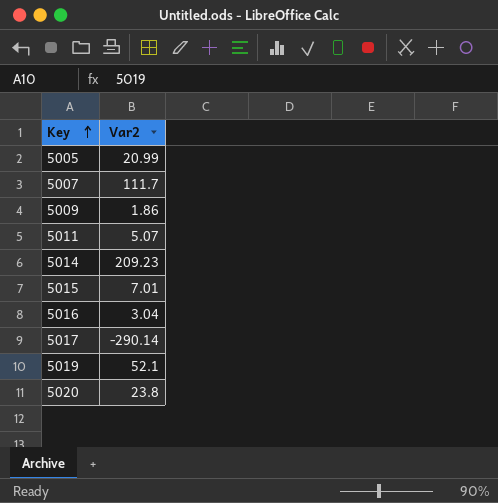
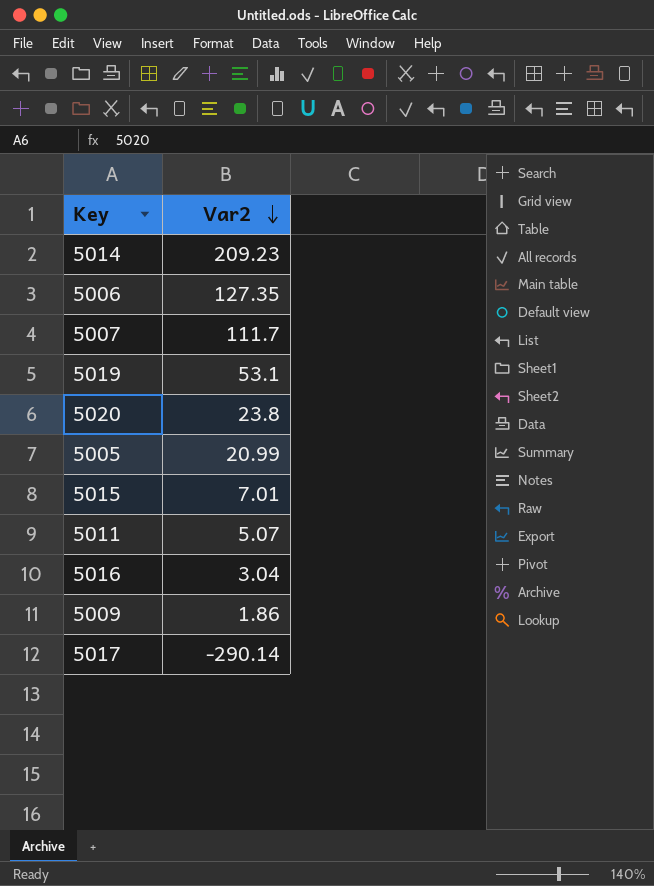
row order: Key ascending -> Var2 descending
row 5006: none -> 127.35
5019 | Var2: 52.1 -> 53.1

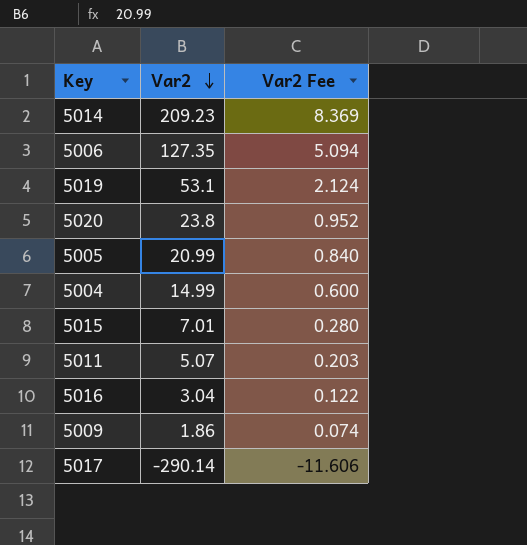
column Var2 Fee | formula: none -> [Var2] * 0.04
row 5007: 111.7 -> none
row 5004: none -> 14.99 | 0.600

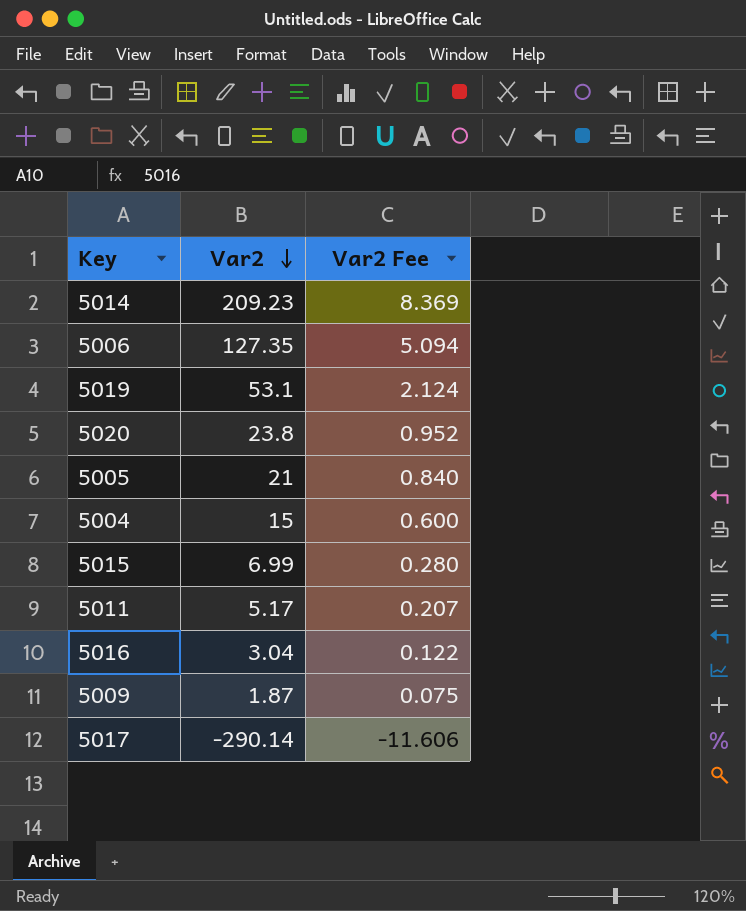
5005 | Var2: 20.99 -> 21
5004 | Var2: 14.99 -> 15
5015 | Var2: 7.01 -> 6.99
5011 | Var2: 5.07 -> 5.17
5011 | Var2 Fee: 0.203 -> 0.207
5009 | Var2: 1.86 -> 1.87
5009 | Var2 Fee: 0.074 -> 0.075

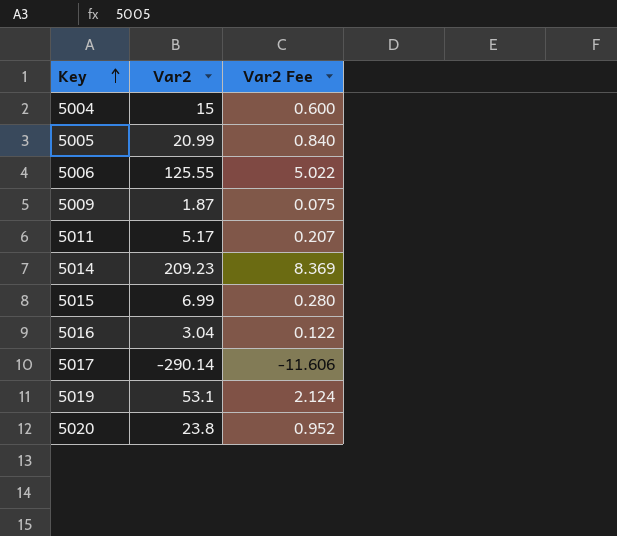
row order: Var2 descending -> Key ascending
5005 | Var2: 21 -> 20.99
5006 | Var2: 127.35 -> 125.55
5006 | Var2 Fee: 5.094 -> 5.022

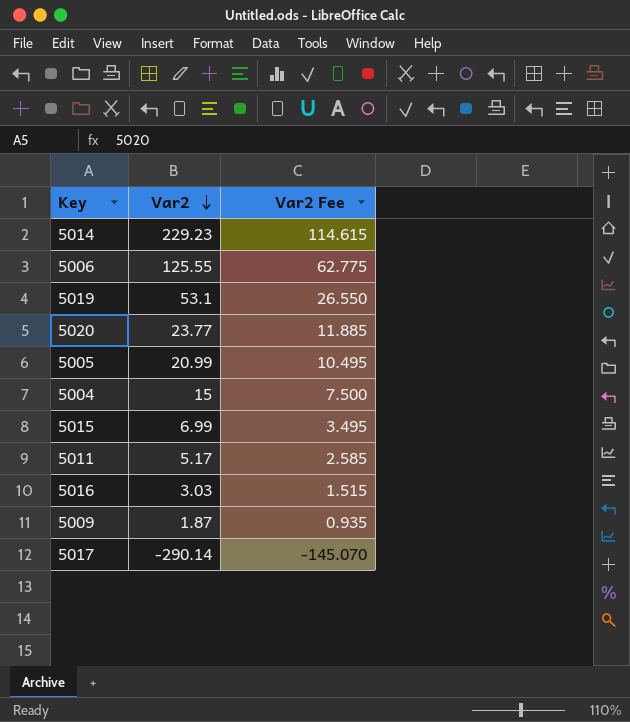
row order: Key ascending -> Var2 descending
column Var2 Fee | formula: [Var2] * 0.04 -> [Var2] * 0.5
5014 | Var2: 209.23 -> 229.23
5020 | Var2: 23.8 -> 23.77
5016 | Var2: 3.04 -> 3.03

